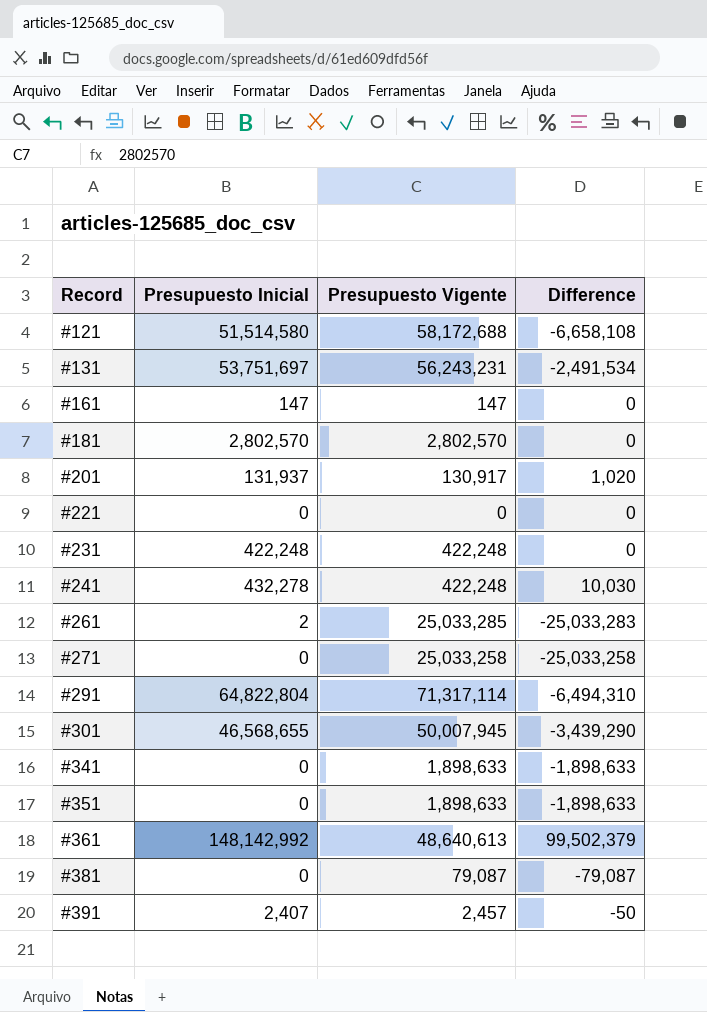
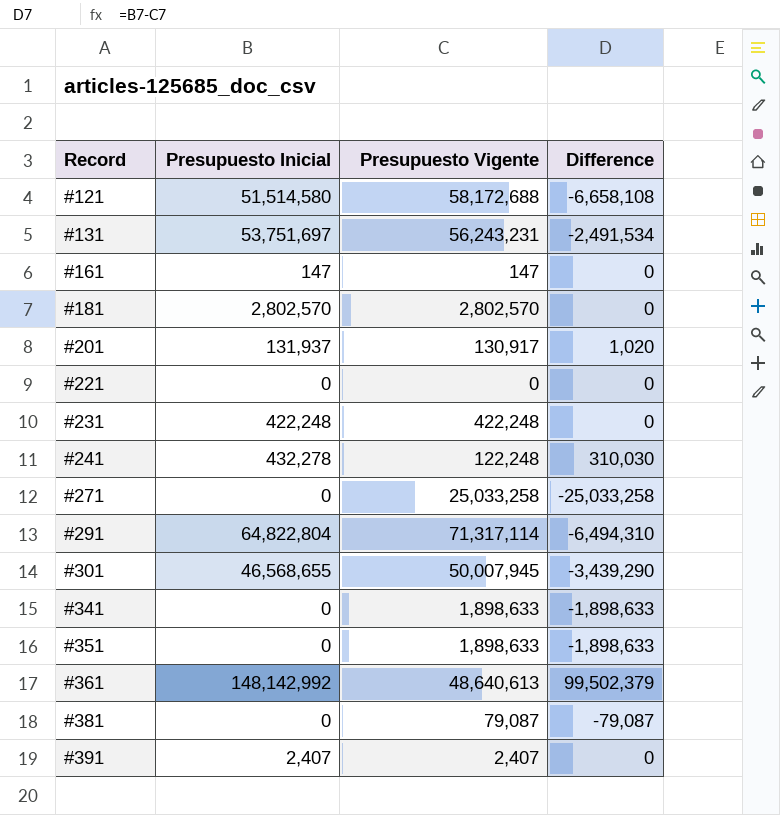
row #261: 2 | 25,033,285 | -25,033,283 -> none
#241 | Presupuesto Vigente: 422,248 -> 122,248
#241 | Difference: 10,030 -> 310,030
#391 | Presupuesto Vigente: 2,457 -> 2,407
#391 | Difference: -50 -> 0

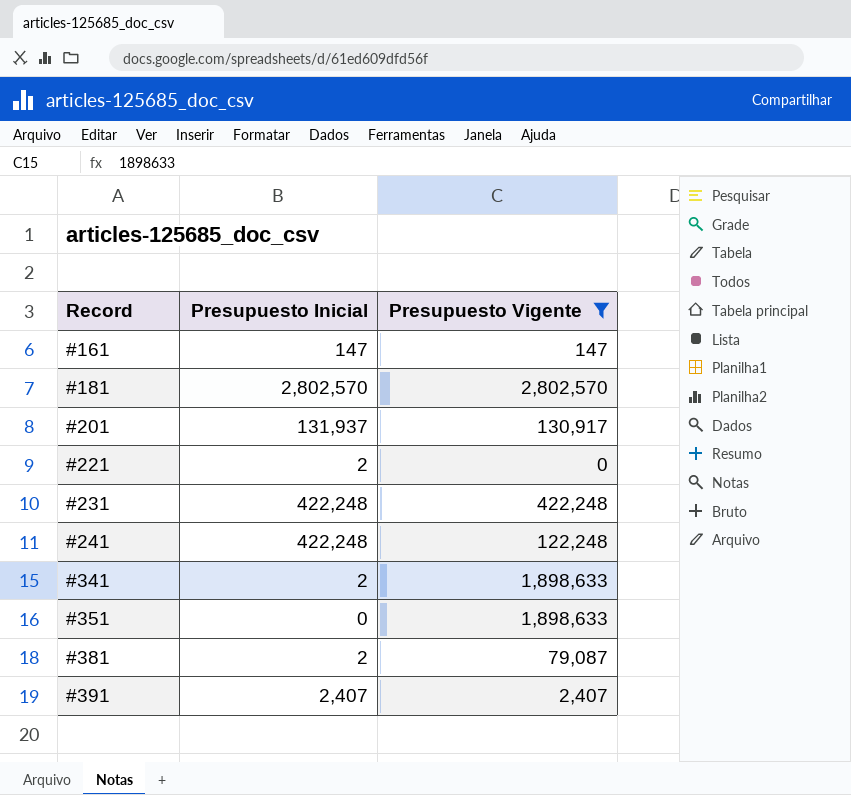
filter: none -> Presupuesto Vigente <= 2,802,570
column Difference | formula: [Presupuesto Inicial] - [Presupuesto Vigente] -> none
#221 | Presupuesto Inicial: 0 -> 2
#241 | Presupuesto Inicial: 432,278 -> 422,248
#341 | Presupuesto Inicial: 0 -> 2
#381 | Presupuesto Inicial: 0 -> 2

